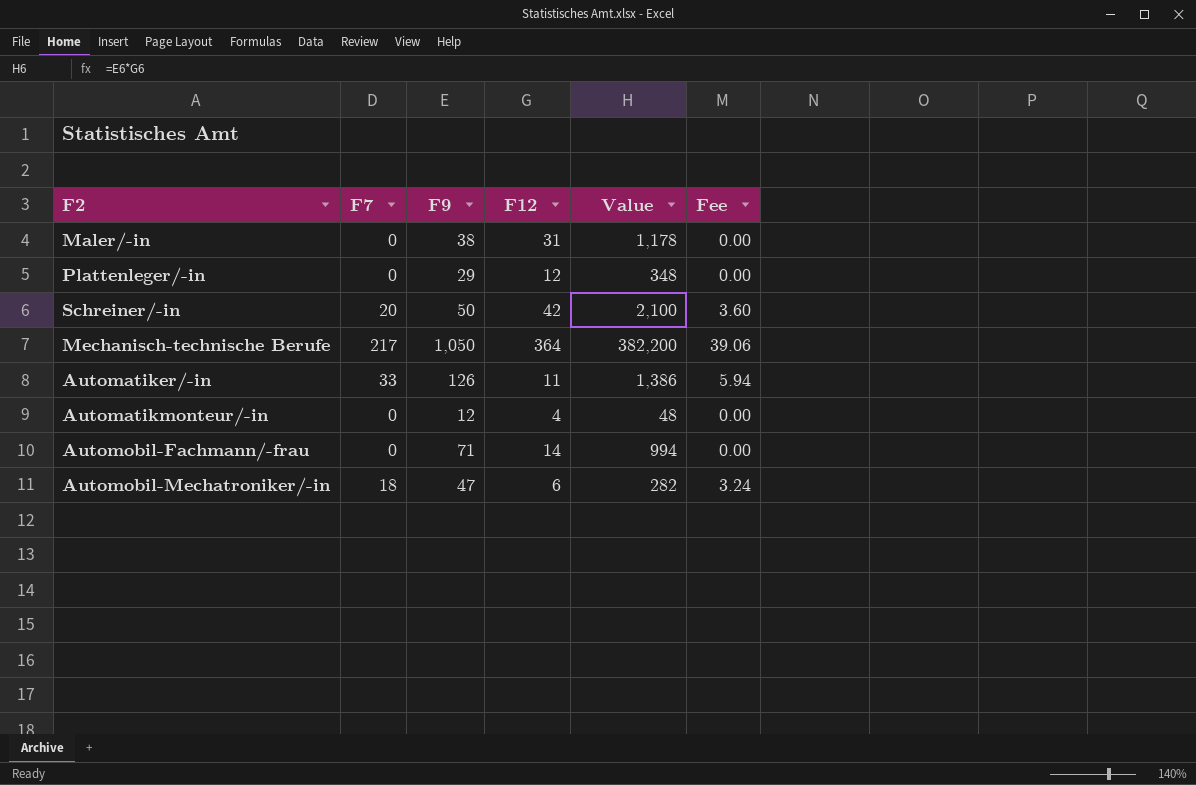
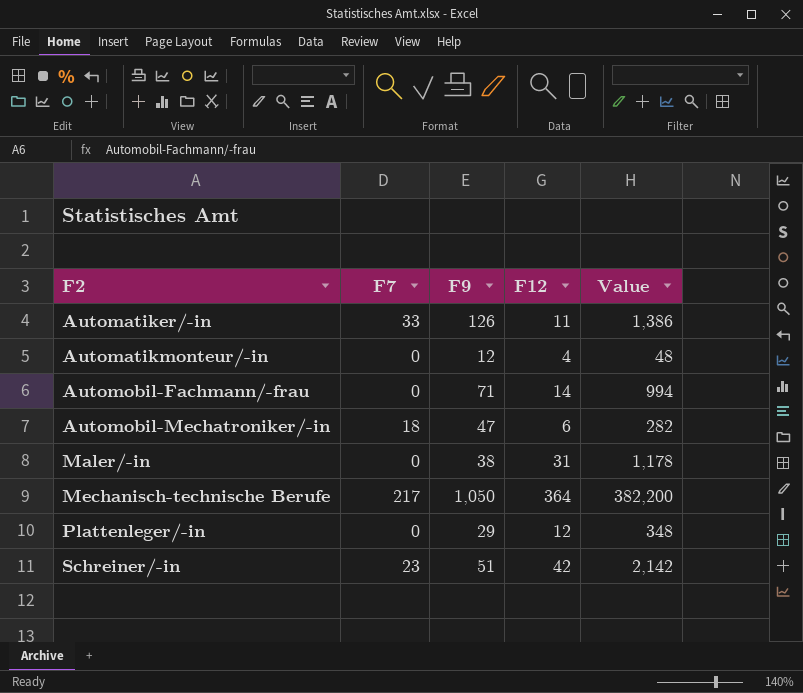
row order: none -> F2 ascending
column Fee | formula: [F7] * 0.18 -> none
Schreiner/-in | F7: 20 -> 23
Schreiner/-in | F9: 50 -> 51
Schreiner/-in | Value: 2,100 -> 2,142

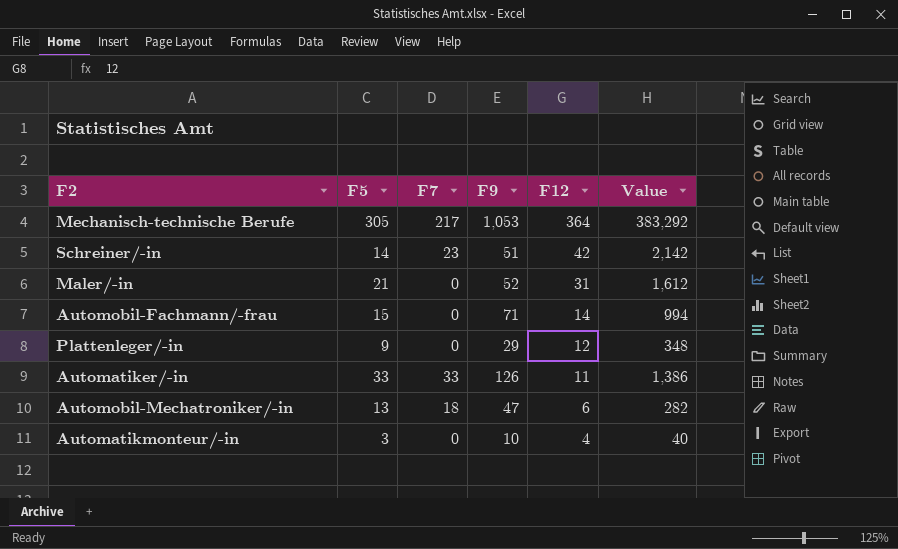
row order: F2 ascending -> F12 descending
column F5 | position: none -> 2
Mechanisch-technische Berufe | F9: 1,050 -> 1,053
Mechanisch-technische Berufe | Value: 382,200 -> 383,292
Maler/-in | F9: 38 -> 52
Maler/-in | Value: 1,178 -> 1,612
Automatikmonteur/-in | F9: 12 -> 10
Automatikmonteur/-in | Value: 48 -> 40

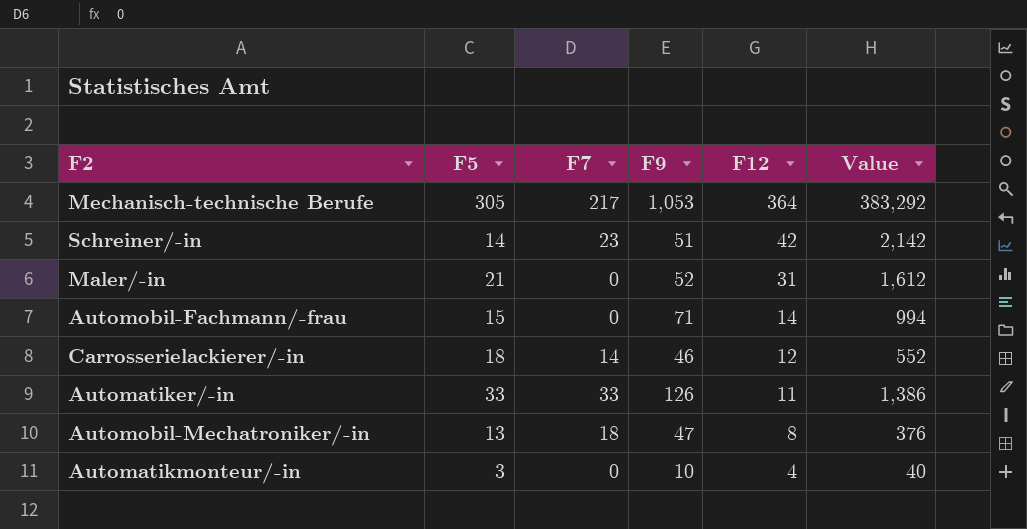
row Plattenleger/-in: 9 | 0 | 29 | 12 | 348 -> none
row Carrosserielackierer/-in: none -> 18 | 14 | 46 | 12 | 552
Automobil-Mechatroniker/-in | F12: 6 -> 8
Automobil-Mechatroniker/-in | Value: 282 -> 376

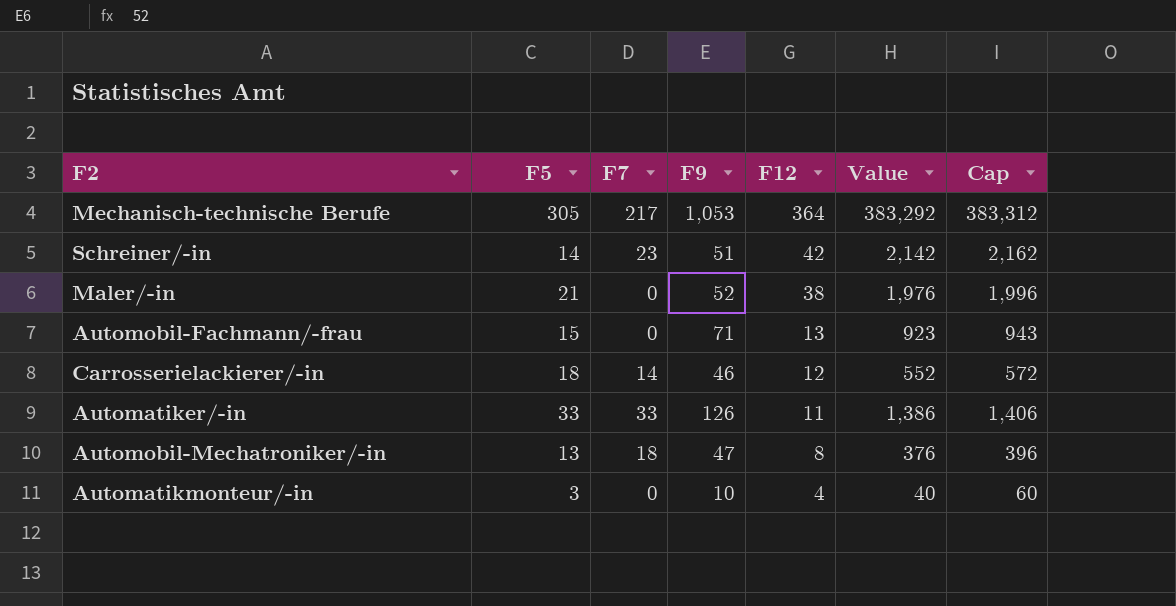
column Cap | formula: none -> [Value] + 20
Maler/-in | F12: 31 -> 38
Maler/-in | Value: 1,612 -> 1,976
Automobil-Fachmann/-frau | F12: 14 -> 13
Automobil-Fachmann/-frau | Value: 994 -> 923

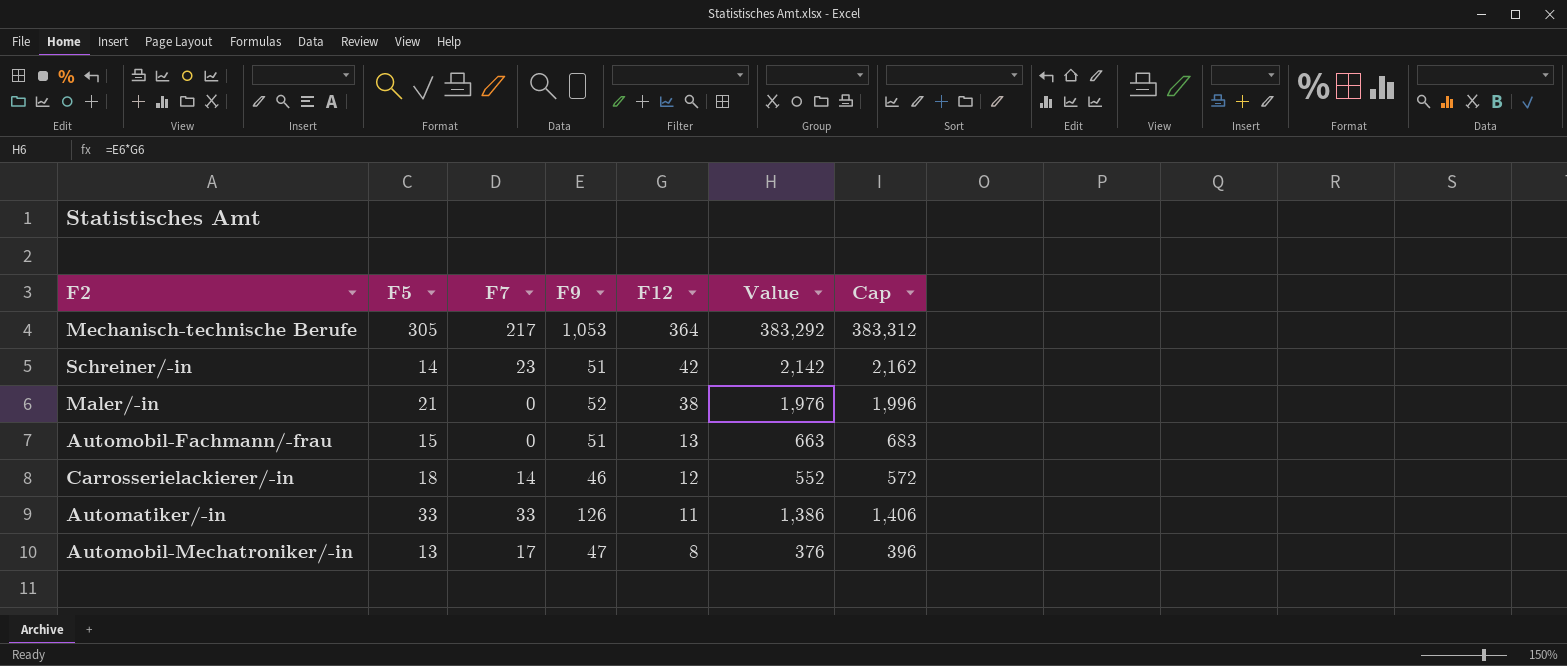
row Automatikmonteur/-in: 3 | 0 | 10 | 4 | 40 | 60 -> none
Automobil-Fachmann/-frau | F9: 71 -> 51
Automobil-Fachmann/-frau | Value: 923 -> 663
Automobil-Fachmann/-frau | Cap: 943 -> 683
Automobil-Mechatroniker/-in | F7: 18 -> 17

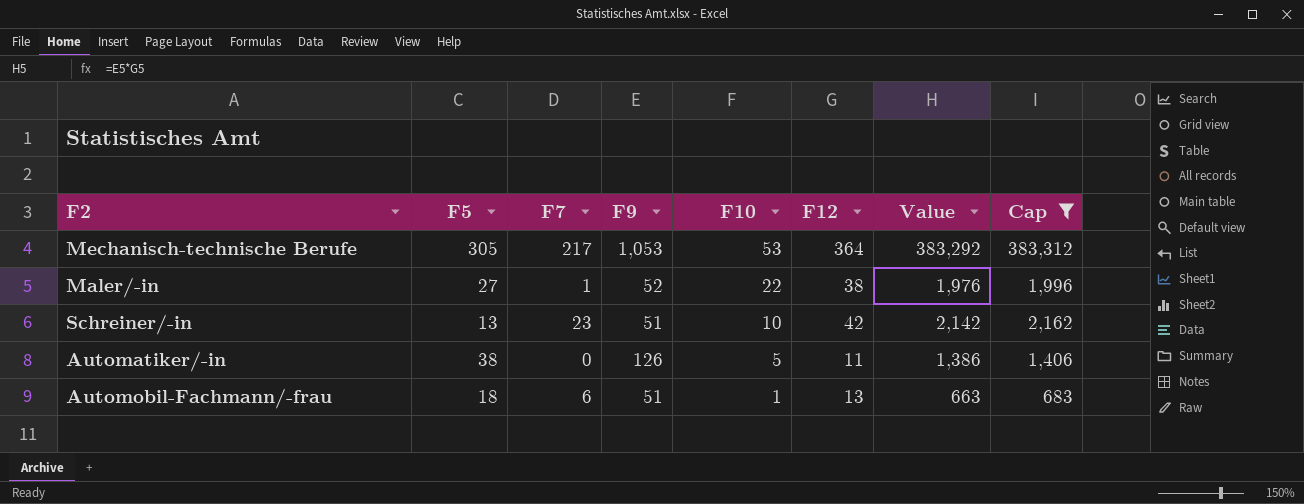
filter: none -> Cap >= 683
row order: F12 descending -> F10 descending
column F10 | position: none -> 5
Maler/-in | F5: 21 -> 27
Maler/-in | F7: 0 -> 1
Schreiner/-in | F5: 14 -> 13
Automatiker/-in | F5: 33 -> 38
Automatiker/-in | F7: 33 -> 0
Automobil-Fachmann/-frau | F5: 15 -> 18
Automobil-Fachmann/-frau | F7: 0 -> 6

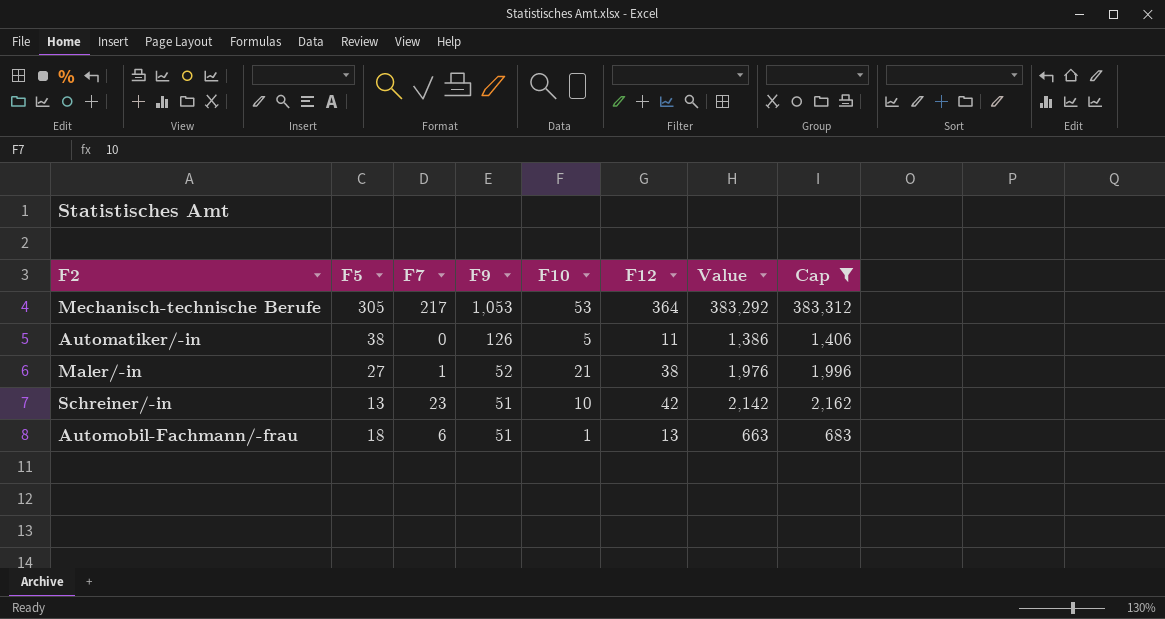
row order: F10 descending -> F9 descending
Maler/-in | F10: 22 -> 21

